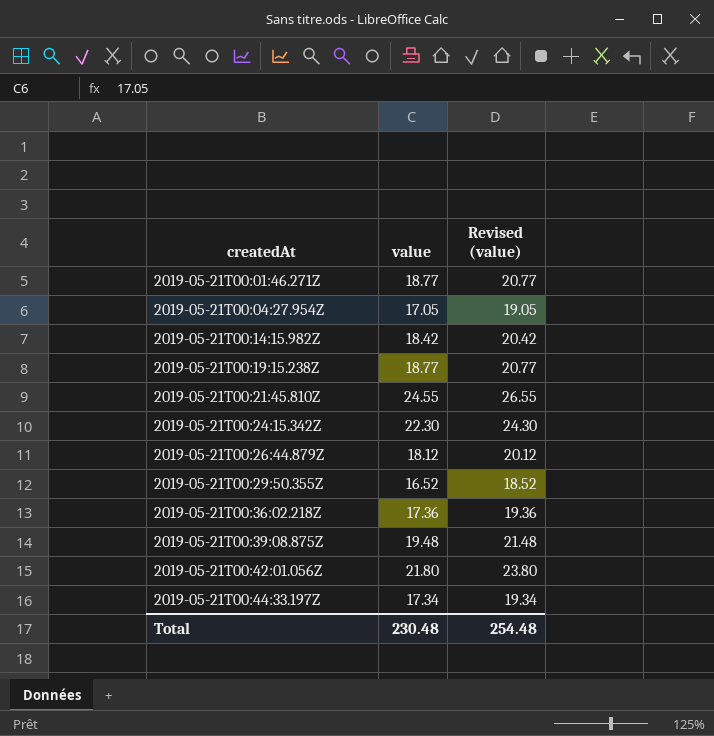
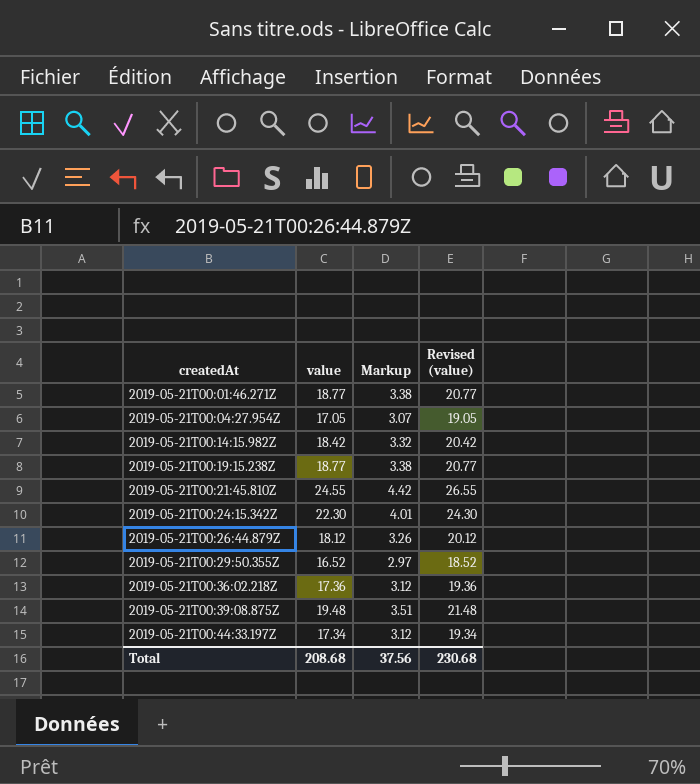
column Markup | formula: none -> [value] * 0.18
row 2019-05-21T00:42:01.056Z: 21.80 | 23.80 -> none
Total | value: 230.48 -> 208.68
Total | Revised (value): 254.48 -> 230.68

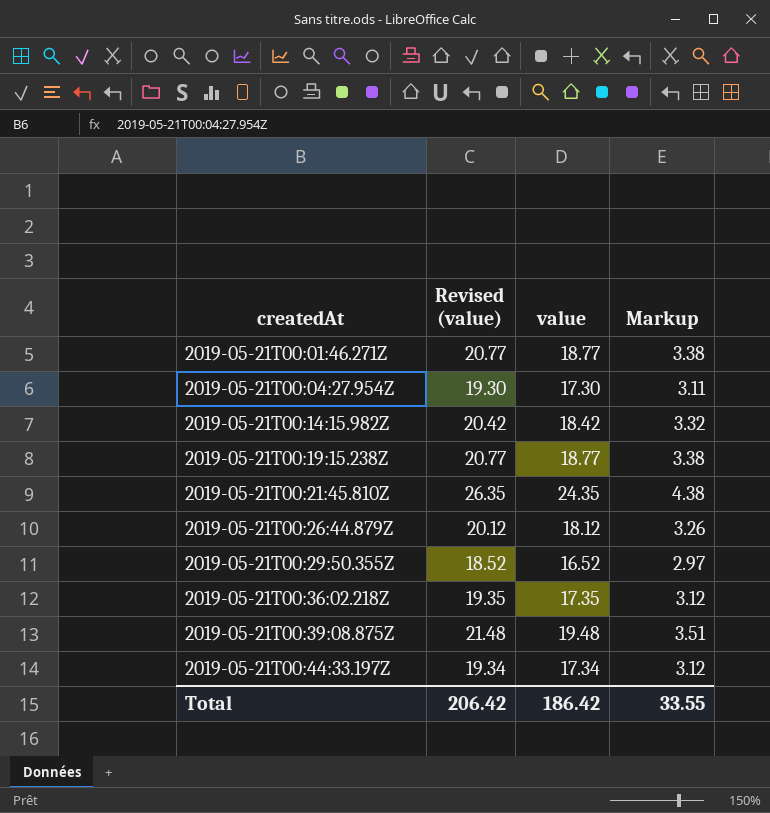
column Revised (value) | position: 4 -> 2
row 2019-05-21T00:24:15.342Z: 22.30 | 4.01 | 24.30 -> none
2019-05-21T00:04:27.954Z | Revised (value): 19.05 -> 19.30
2019-05-21T00:04:27.954Z | value: 17.05 -> 17.30
2019-05-21T00:04:27.954Z | Markup: 3.07 -> 3.11
2019-05-21T00:21:45.810Z | Revised (value): 26.55 -> 26.35
2019-05-21T00:21:45.810Z | value: 24.55 -> 24.35
2019-05-21T00:21:45.810Z | Markup: 4.42 -> 4.38
2019-05-21T00:36:02.218Z | Revised (value): 19.36 -> 19.35
2019-05-21T00:36:02.218Z | value: 17.36 -> 17.35
Total | Revised (value): 230.68 -> 206.42
Total | value: 208.68 -> 186.42
Total | Markup: 37.56 -> 33.55

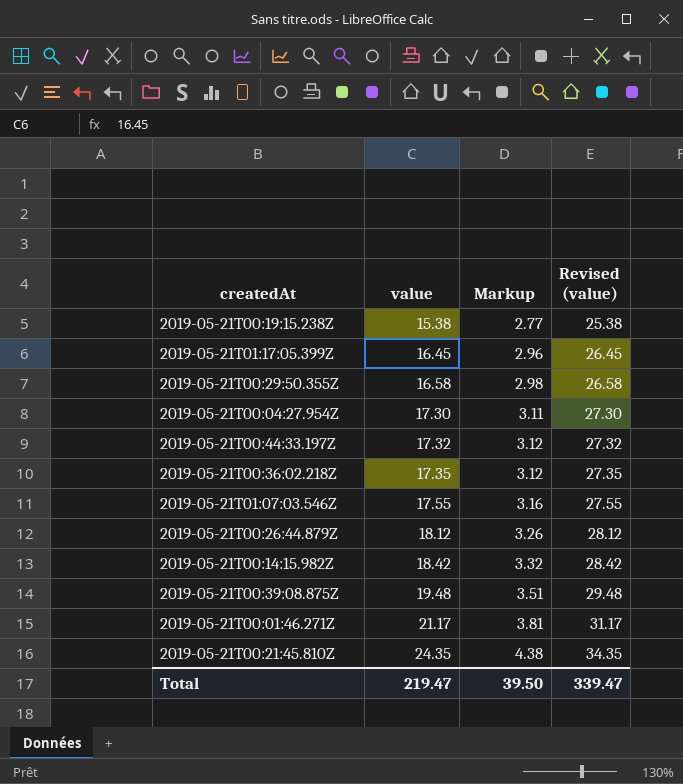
row order: createdAt ascending -> value ascending
column Revised (value) | formula: [value] + 2 -> [value] + 10
column Revised (value) | position: 2 -> 4
2019-05-21T00:19:15.238Z | value: 18.77 -> 15.38
2019-05-21T00:19:15.238Z | Markup: 3.38 -> 2.77
row 2019-05-21T01:17:05.399Z: none -> 16.45 | 2.96 | 26.45
2019-05-21T00:29:50.355Z | value: 16.52 -> 16.58
2019-05-21T00:29:50.355Z | Markup: 2.97 -> 2.98
2019-05-21T00:44:33.197Z | value: 17.34 -> 17.32
row 2019-05-21T01:07:03.546Z: none -> 17.55 | 3.16 | 27.55
2019-05-21T00:01:46.271Z | value: 18.77 -> 21.17
2019-05-21T00:01:46.271Z | Markup: 3.38 -> 3.81
Total | value: 186.42 -> 219.47
Total | Markup: 33.55 -> 39.50
Total | Revised (value): 206.42 -> 339.47

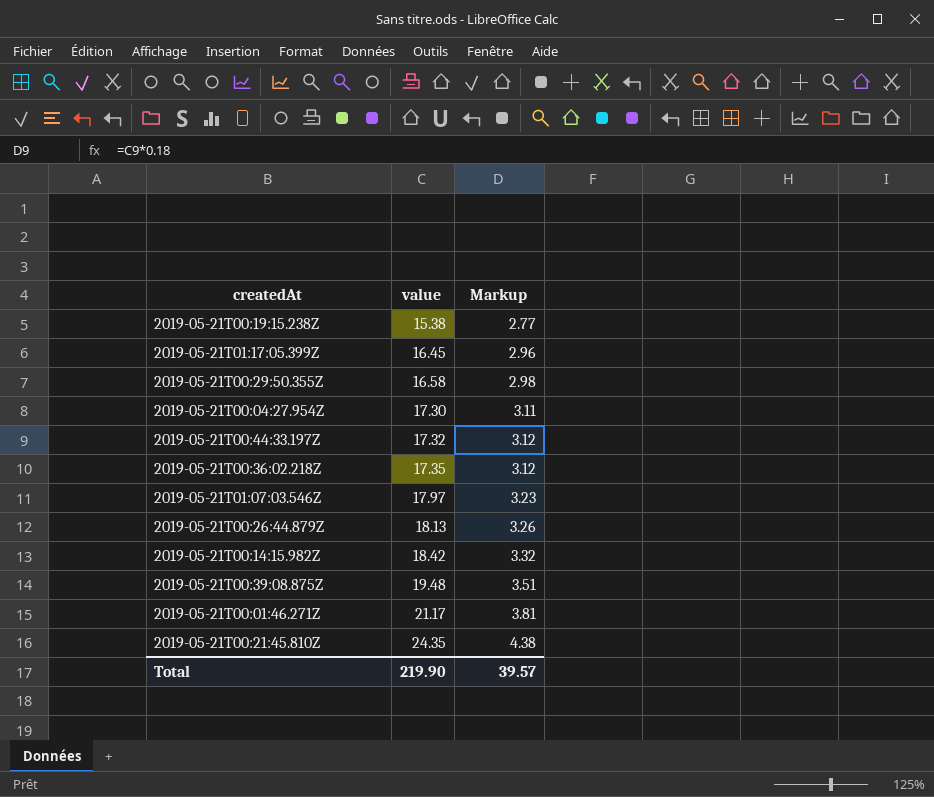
column Revised (value) | formula: [value] + 10 -> none
2019-05-21T01:07:03.546Z | value: 17.55 -> 17.97
2019-05-21T01:07:03.546Z | Markup: 3.16 -> 3.23
2019-05-21T00:26:44.879Z | value: 18.12 -> 18.13
Total | value: 219.47 -> 219.90
Total | Markup: 39.50 -> 39.57

